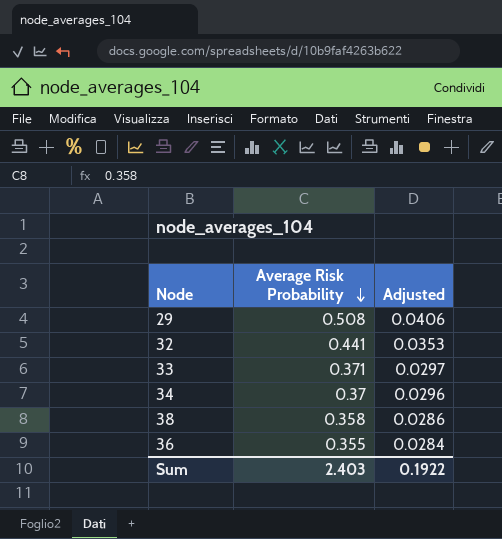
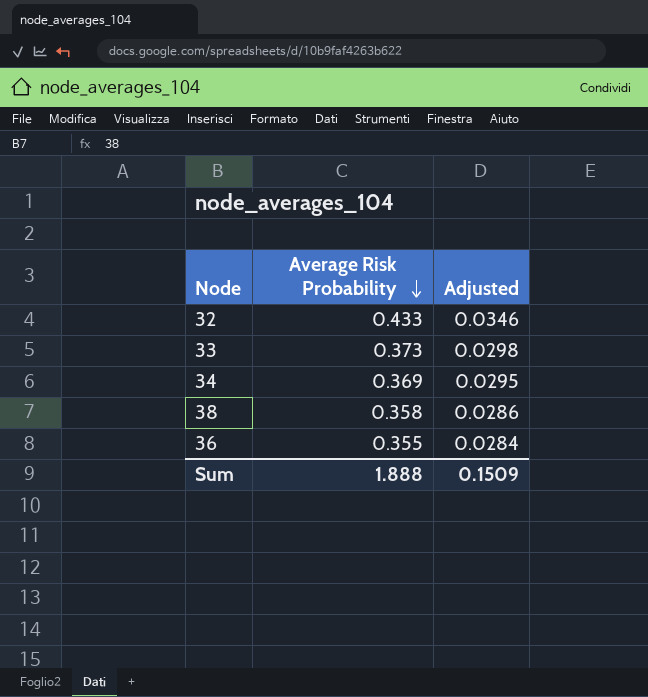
row 29: 0.508 | 0.0406 -> none
32 | Average Risk Probability: 0.441 -> 0.433
32 | Adjusted: 0.0353 -> 0.0346
33 | Average Risk Probability: 0.371 -> 0.373
33 | Adjusted: 0.0297 -> 0.0298
34 | Average Risk Probability: 0.37 -> 0.369
34 | Adjusted: 0.0296 -> 0.0295
Sum | Average Risk Probability: 2.403 -> 1.888
Sum | Adjusted: 0.1922 -> 0.1509

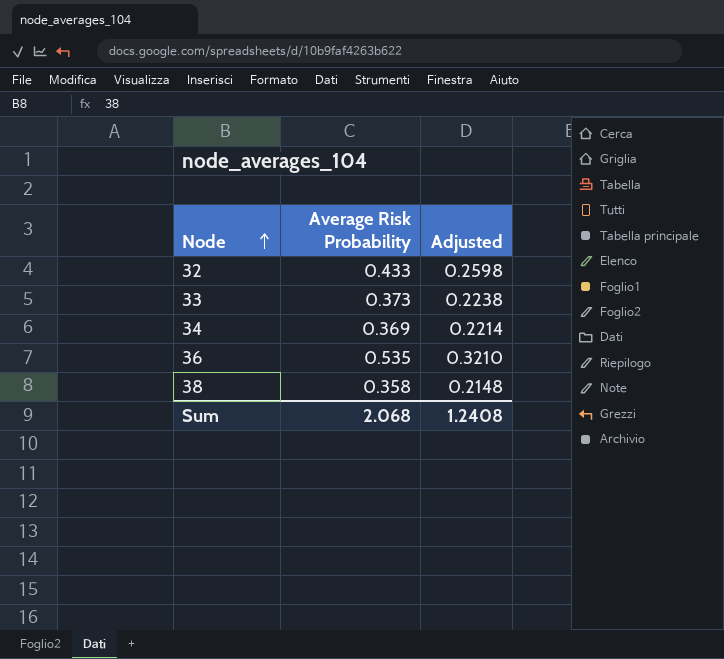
row order: Average Risk Probability descending -> Node ascending
column Adjusted | formula: [Average Risk Probability] * 0.08 -> [Average Risk Probability] * 0.6
36 | Average Risk Probability: 0.355 -> 0.535
Sum | Average Risk Probability: 1.888 -> 2.068
Sum | Adjusted: 0.1509 -> 1.2408

